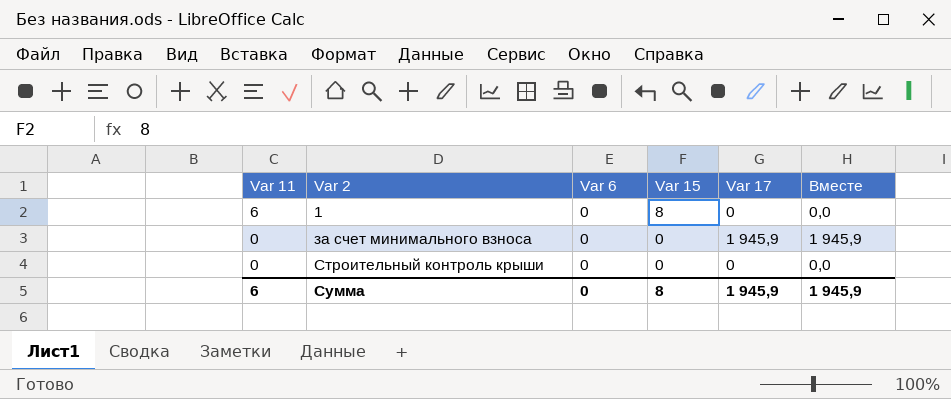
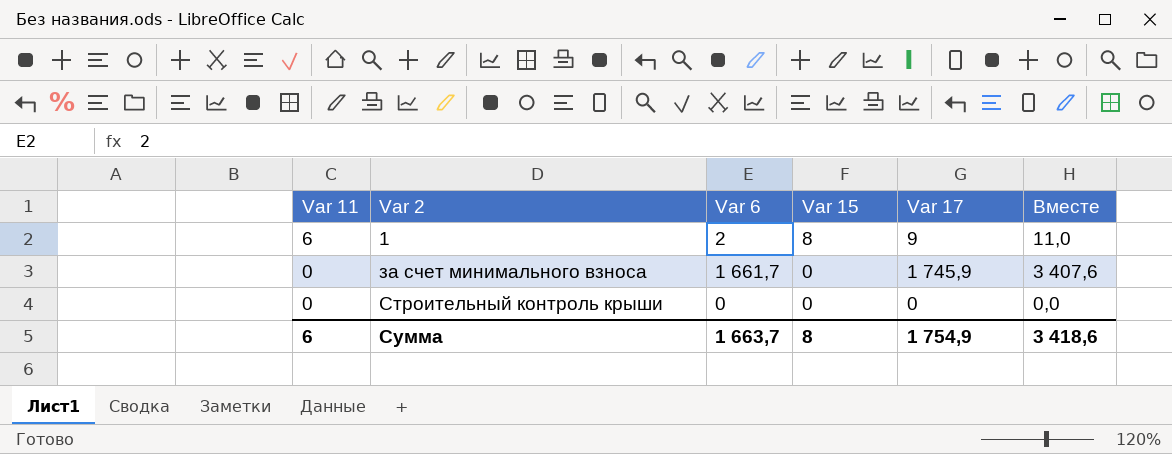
1 | Var 6: 0 -> 2
1 | Var 17: 0 -> 9
1 | Вместе: 0,0 -> 11,0
за счет минимального взноса | Var 6: 0 -> 1 661,7
за счет минимального взноса | Var 17: 1 945,9 -> 1 745,9
за счет минимального взноса | Вместе: 1 945,9 -> 3 407,6
Сумма | Var 6: 0 -> 1 663,7
Сумма | Var 17: 1 945,9 -> 1 754,9
Сумма | Вместе: 1 945,9 -> 3 418,6

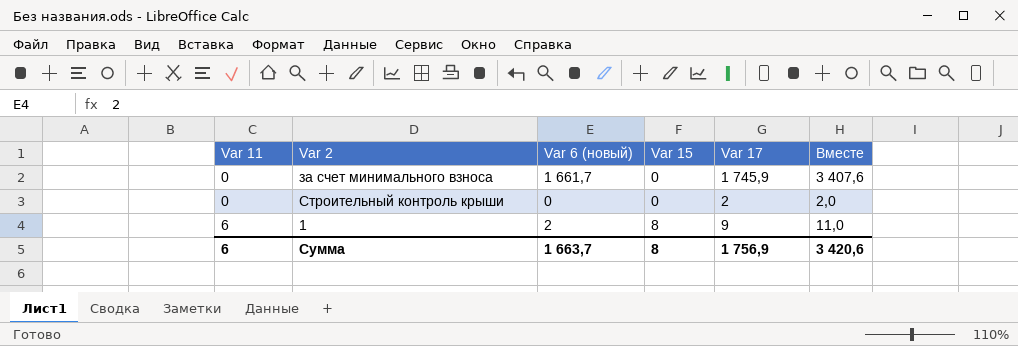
row order: Var 11 descending -> Var 11 ascending
column name: Var 6 -> Var 6 (новый)
Строительный контроль крыши | Var 17: 0 -> 2
Строительный контроль крыши | Вместе: 0,0 -> 2,0
Сумма | Var 17: 1 754,9 -> 1 756,9
Сумма | Вместе: 3 418,6 -> 3 420,6

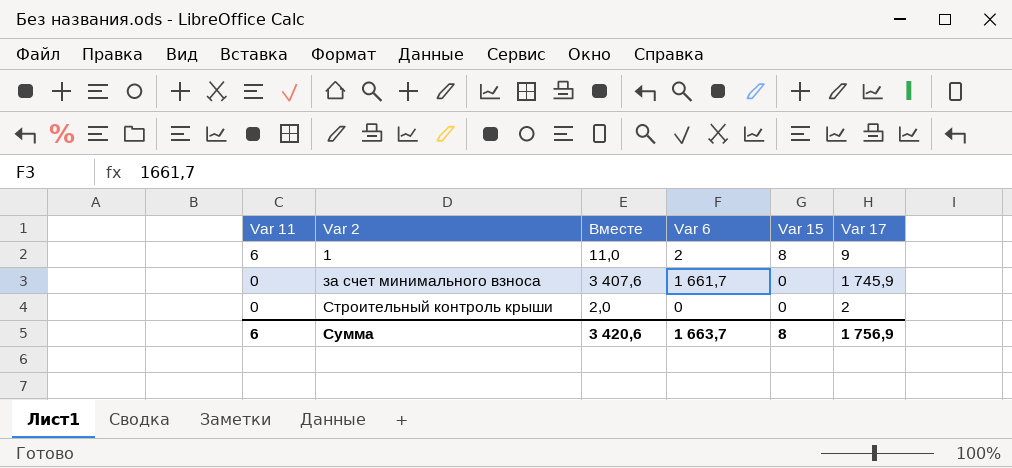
row order: Var 11 ascending -> Var 11 descending
column Вместе | position: 6 -> 3
column name: Var 6 (новый) -> Var 6

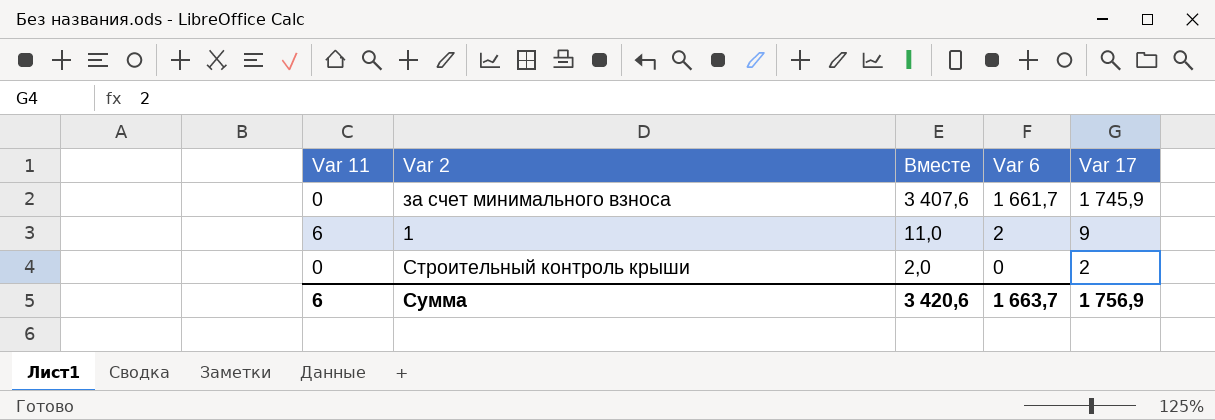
row order: Var 11 descending -> Вместе descending
column Var 15 | position: 5 -> none

